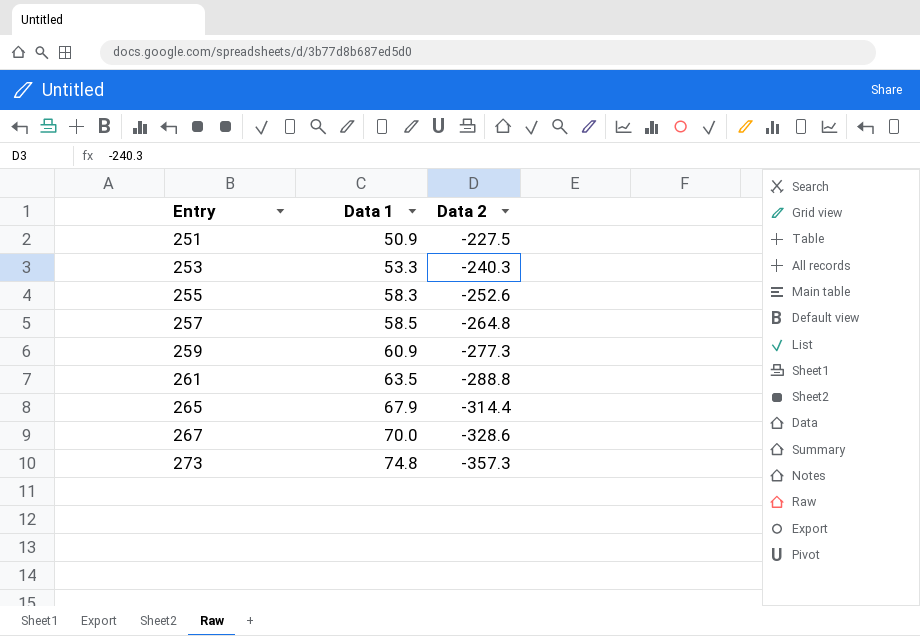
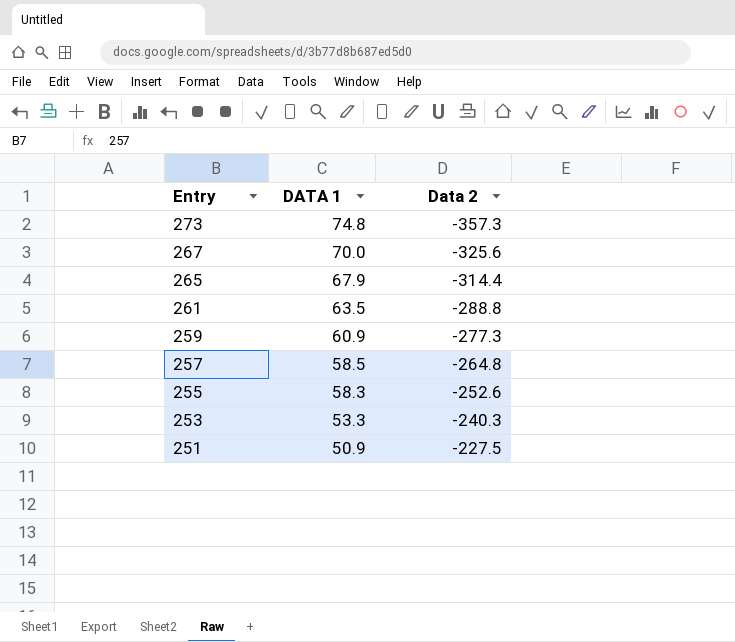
row order: Entry ascending -> Entry descending
column name: Data 1 -> DATA 1
267 | Data 2: -328.6 -> -325.6

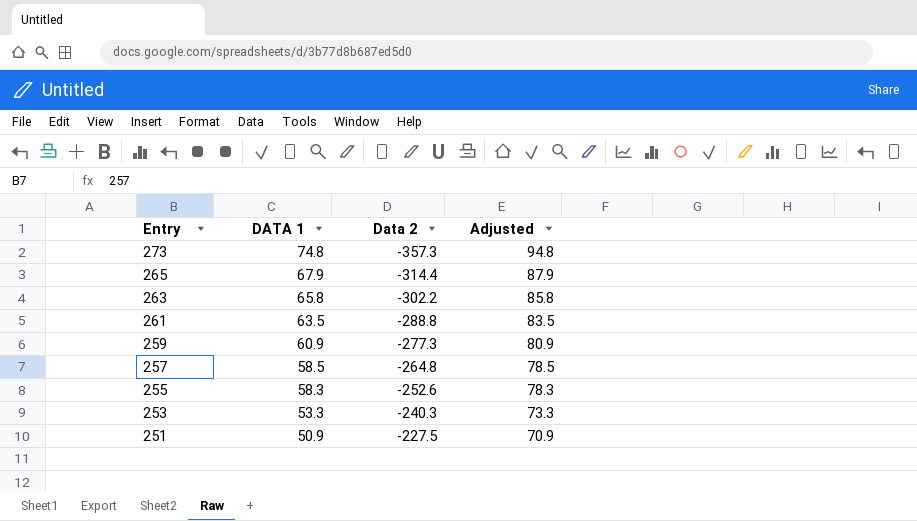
column Adjusted | formula: none -> [DATA 1] + 20
row 267: 70.0 | -325.6 -> none
row 263: none -> 65.8 | -302.2 | 85.8

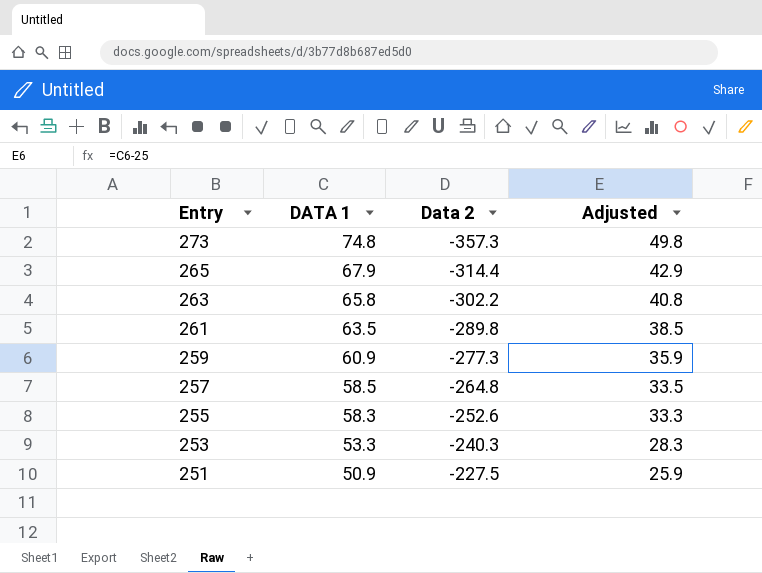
column Adjusted | formula: [DATA 1] + 20 -> [DATA 1] - 25
261 | Data 2: -288.8 -> -289.8

